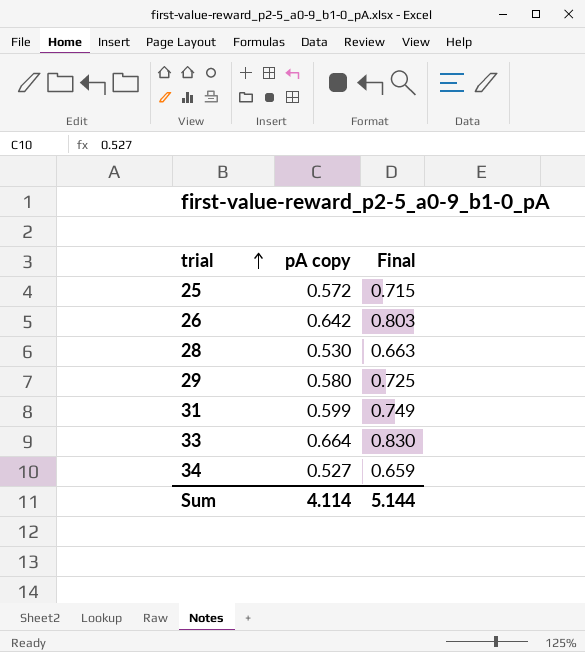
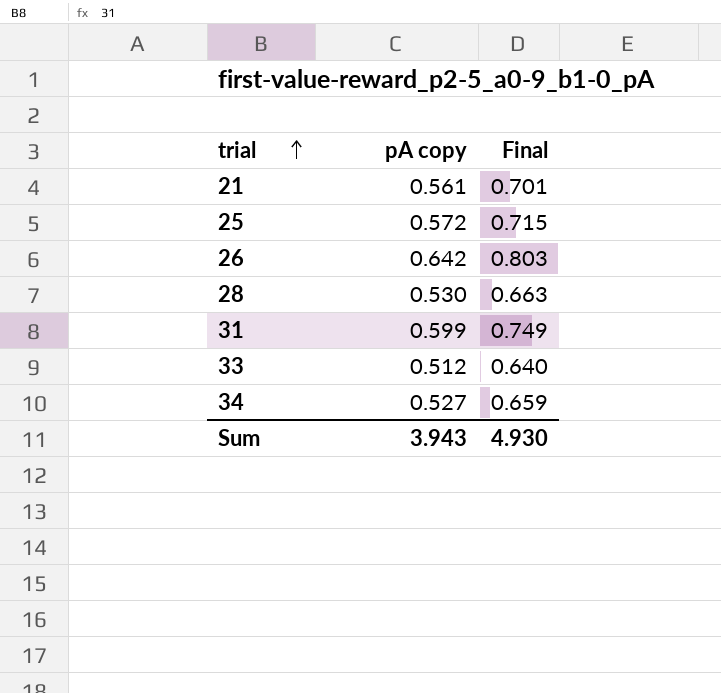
row 29: 0.580 | 0.725 -> none
row 21: none -> 0.561 | 0.701
33 | pA copy: 0.664 -> 0.512
33 | Final: 0.830 -> 0.640
Sum | pA copy: 4.114 -> 3.943
Sum | Final: 5.144 -> 4.930

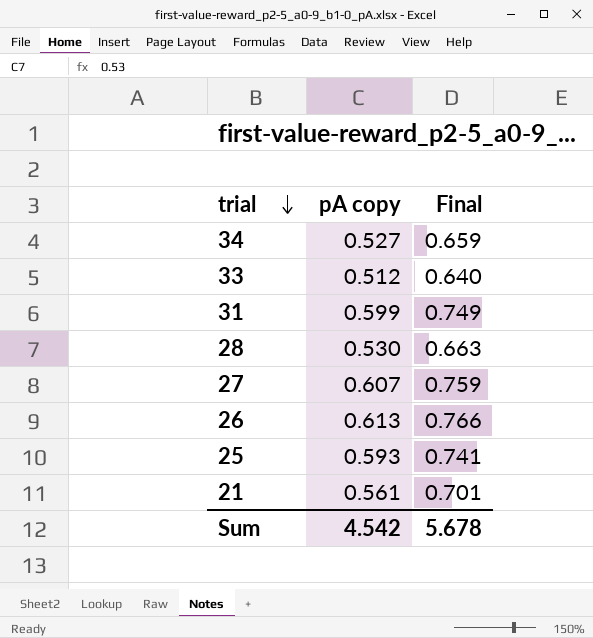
row order: trial ascending -> trial descending
row 27: none -> 0.607 | 0.759
26 | pA copy: 0.642 -> 0.613
26 | Final: 0.803 -> 0.766
25 | pA copy: 0.572 -> 0.593
25 | Final: 0.715 -> 0.741
Sum | pA copy: 3.943 -> 4.542
Sum | Final: 4.930 -> 5.678

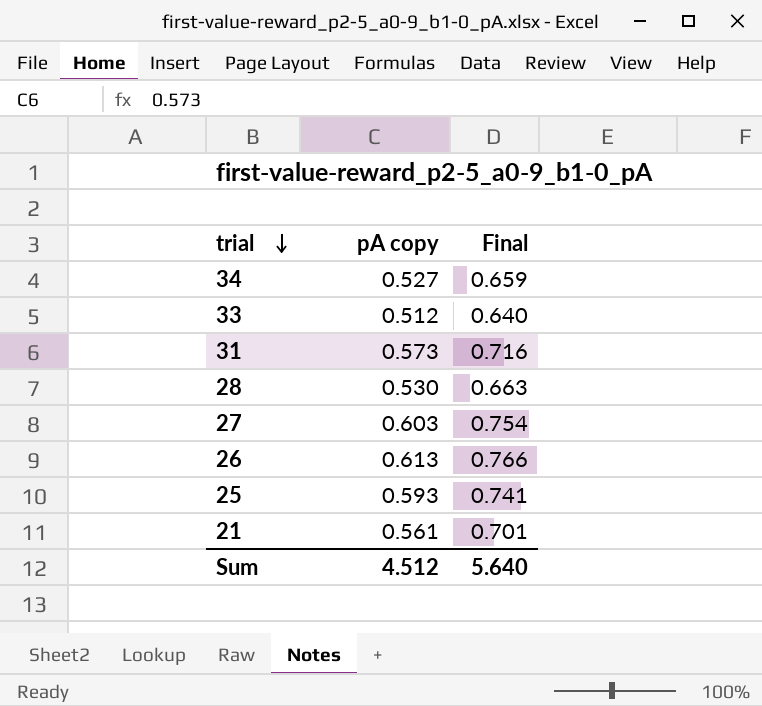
31 | pA copy: 0.599 -> 0.573
31 | Final: 0.749 -> 0.716
27 | pA copy: 0.607 -> 0.603
27 | Final: 0.759 -> 0.754
Sum | pA copy: 4.542 -> 4.512
Sum | Final: 5.678 -> 5.640

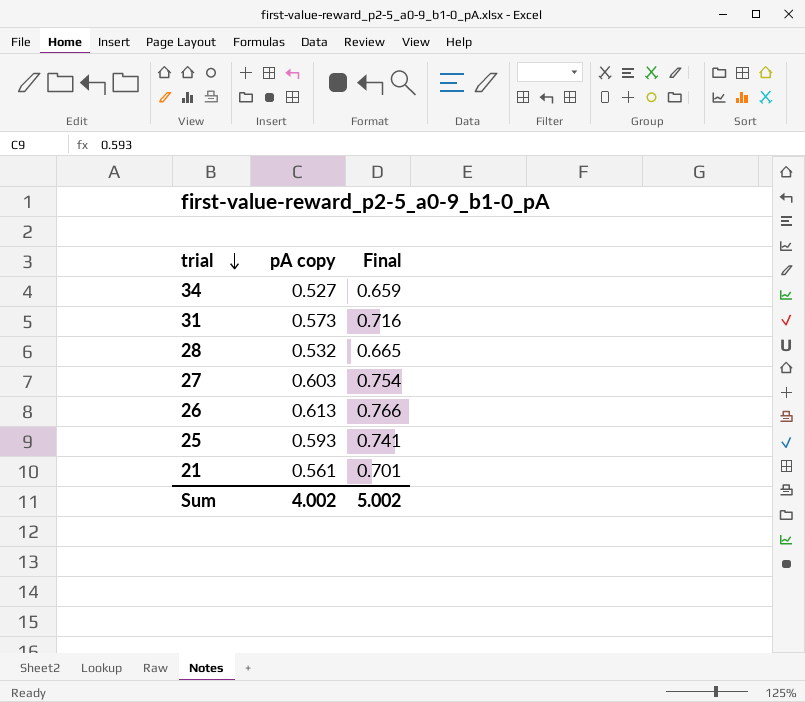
row 33: 0.512 | 0.640 -> none
28 | pA copy: 0.530 -> 0.532
28 | Final: 0.663 -> 0.665
Sum | pA copy: 4.512 -> 4.002
Sum | Final: 5.640 -> 5.002

